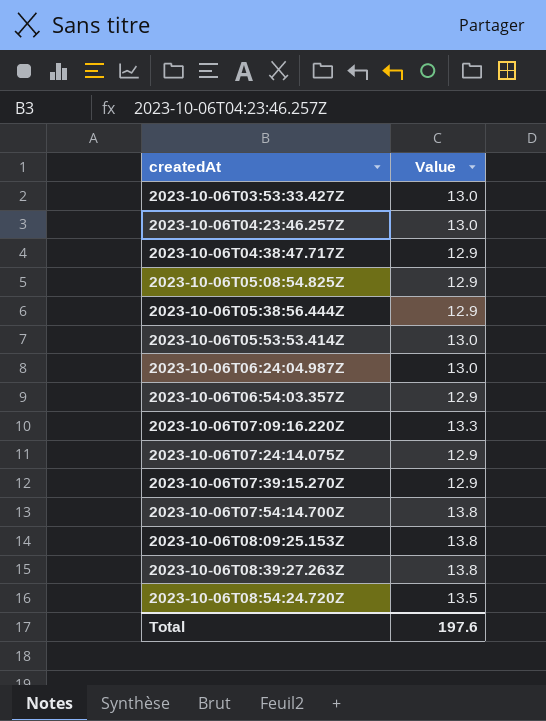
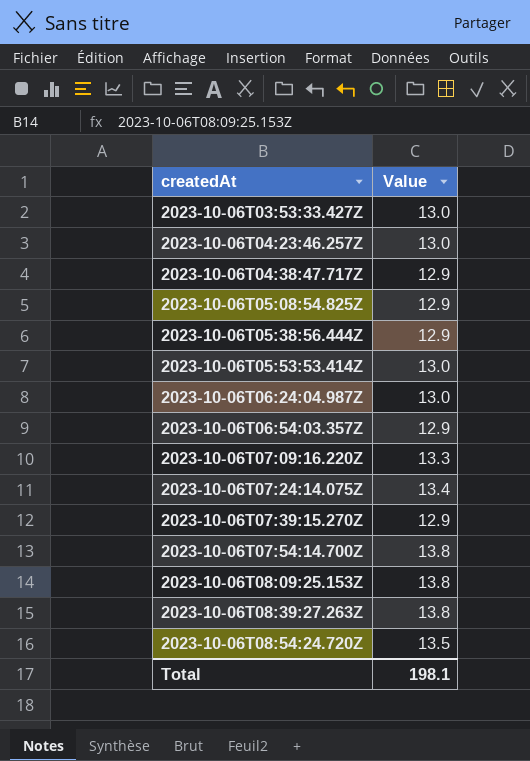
2023-10-06T07:24:14.075Z | Value: 12.9 -> 13.4
Total | Value: 197.6 -> 198.1

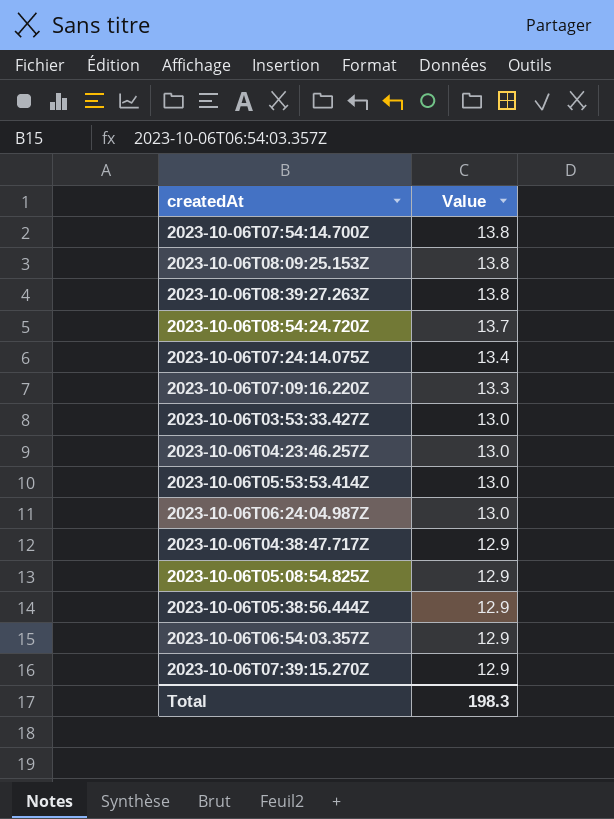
row order: createdAt ascending -> Value descending
2023-10-06T08:54:24.720Z | Value: 13.5 -> 13.7
Total | Value: 198.1 -> 198.3

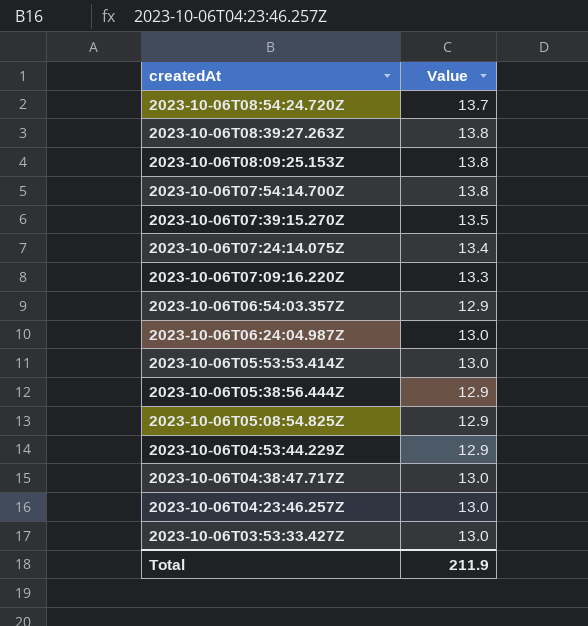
row order: Value descending -> createdAt descending
2023-10-06T07:39:15.270Z | Value: 12.9 -> 13.5
row 2023-10-06T04:53:44.229Z: none -> 12.9
2023-10-06T04:38:47.717Z | Value: 12.9 -> 13.0
Total | Value: 198.3 -> 211.9

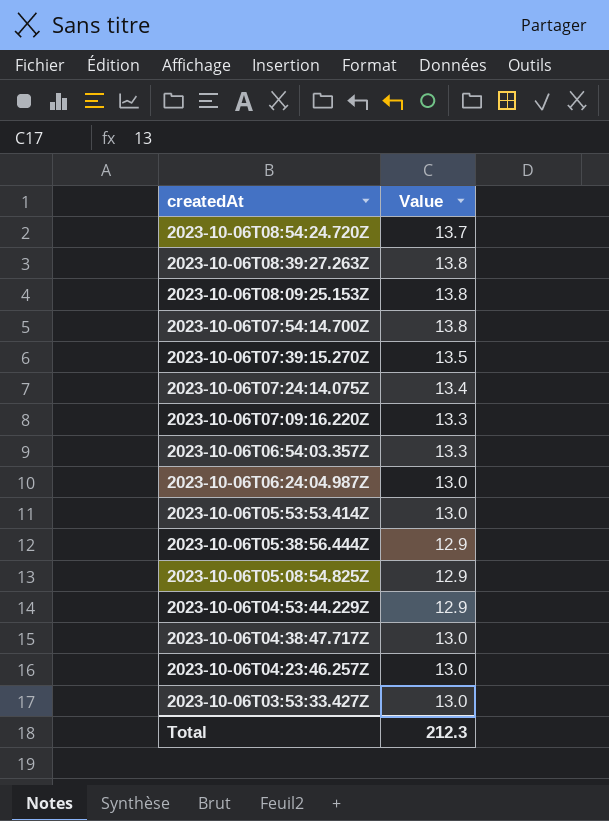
2023-10-06T06:54:03.357Z | Value: 12.9 -> 13.3
Total | Value: 211.9 -> 212.3

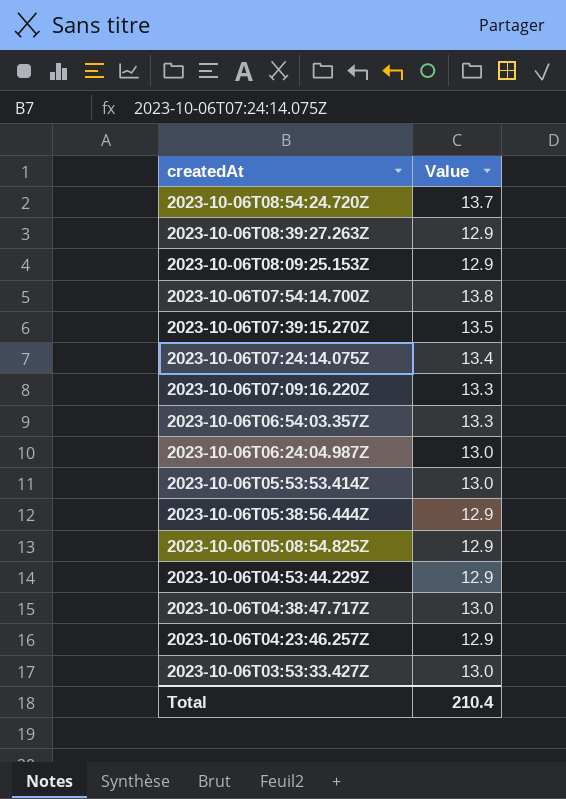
2023-10-06T08:39:27.263Z | Value: 13.8 -> 12.9
2023-10-06T08:09:25.153Z | Value: 13.8 -> 12.9
2023-10-06T04:23:46.257Z | Value: 13.0 -> 12.9
Total | Value: 212.3 -> 210.4

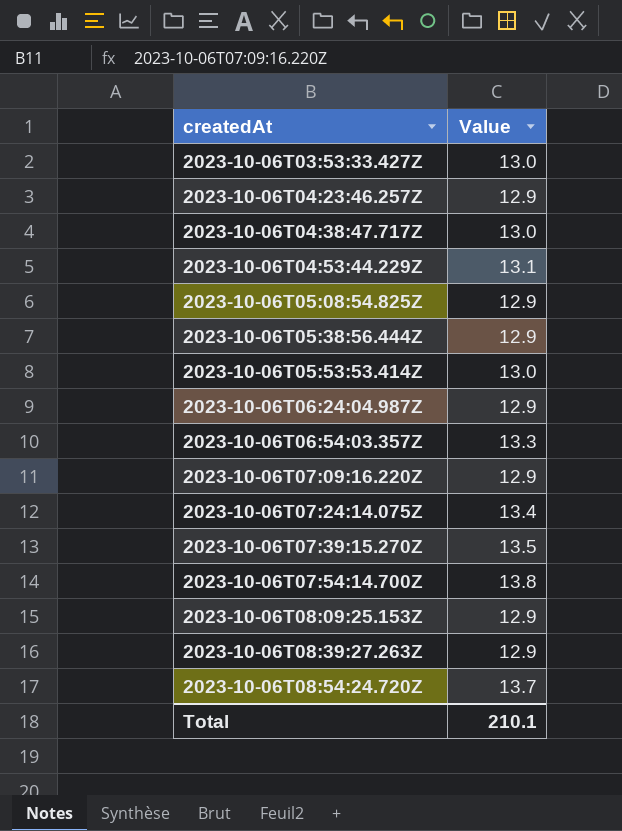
row order: createdAt descending -> createdAt ascending
2023-10-06T04:53:44.229Z | Value: 12.9 -> 13.1
2023-10-06T06:24:04.987Z | Value: 13.0 -> 12.9
2023-10-06T07:09:16.220Z | Value: 13.3 -> 12.9
Total | Value: 210.4 -> 210.1

